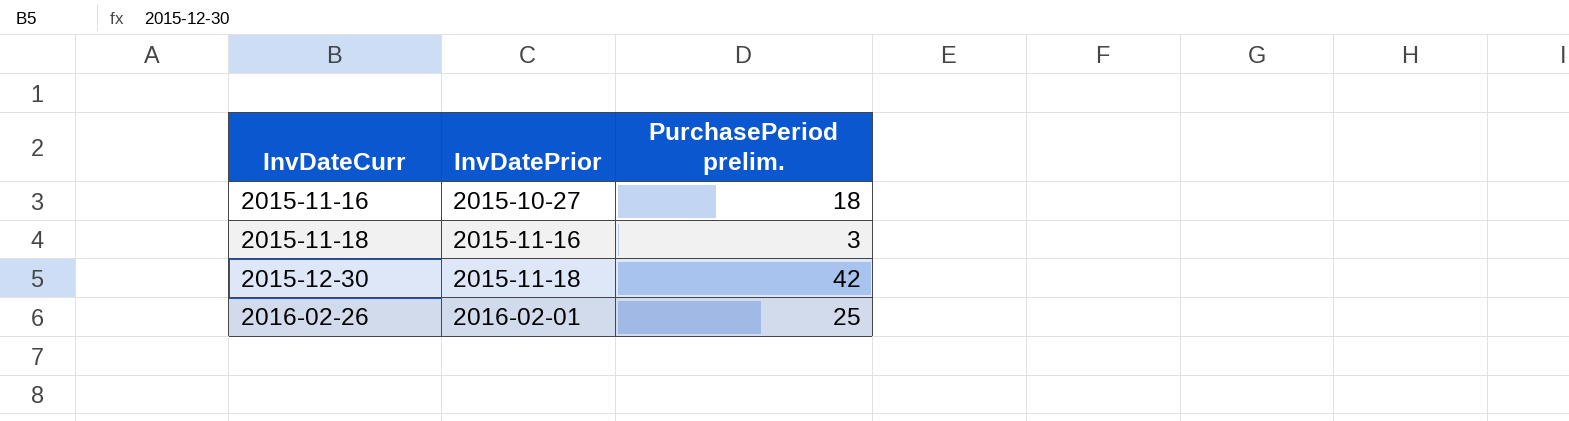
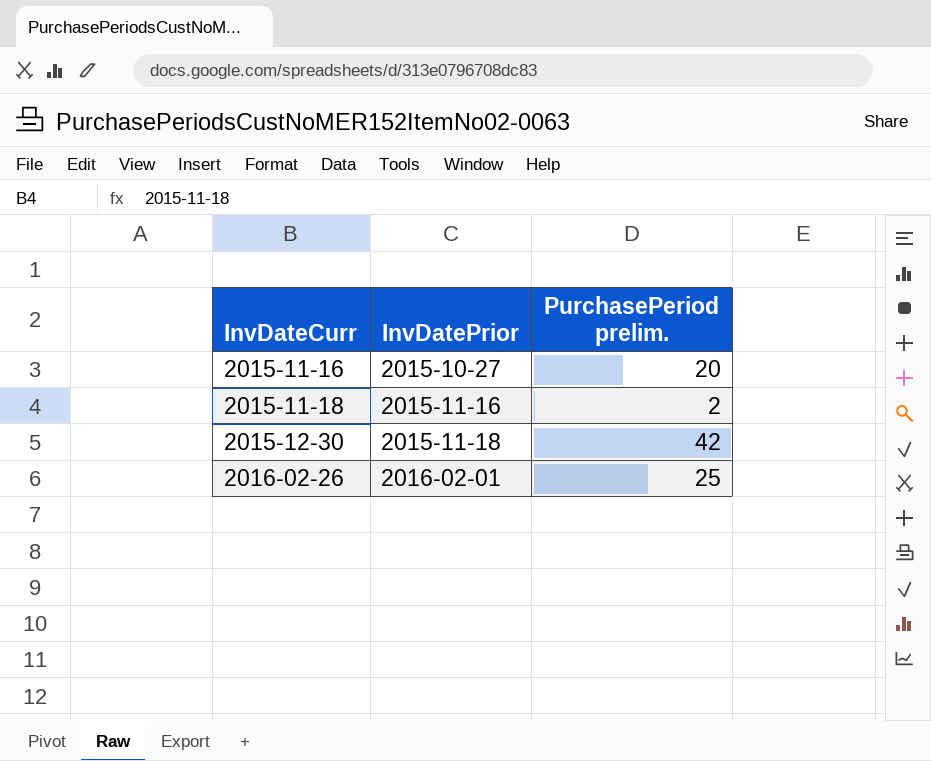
2015-11-16 | PurchasePeriod prelim.: 18 -> 20
2015-11-18 | PurchasePeriod prelim.: 3 -> 2

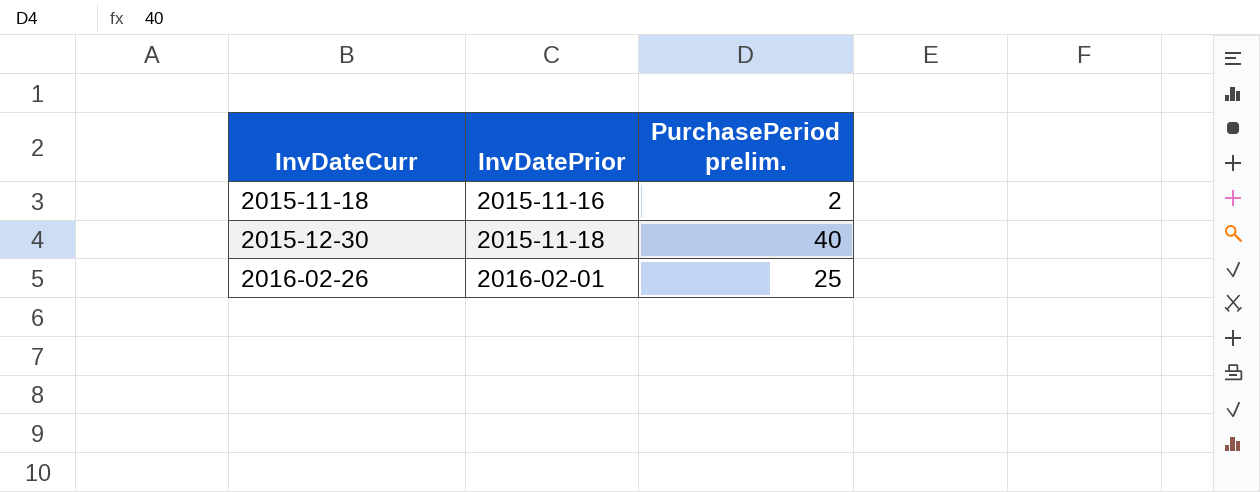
row 2015-11-16: 2015-10-27 | 20 -> none
2015-12-30 | PurchasePeriod prelim.: 42 -> 40

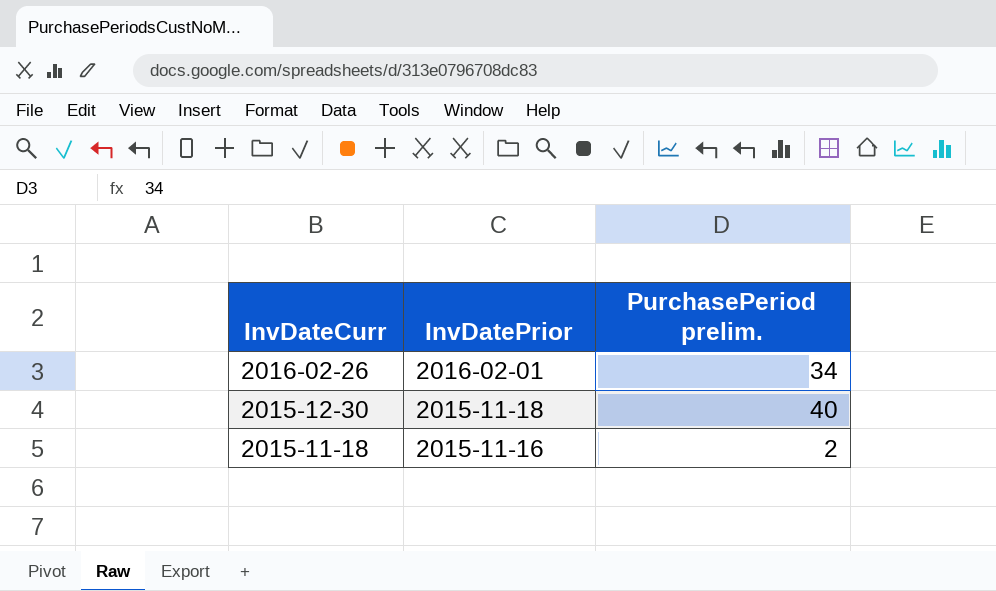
row order: InvDateCurr ascending -> InvDateCurr descending
2016-02-26 | PurchasePeriod prelim.: 25 -> 34

